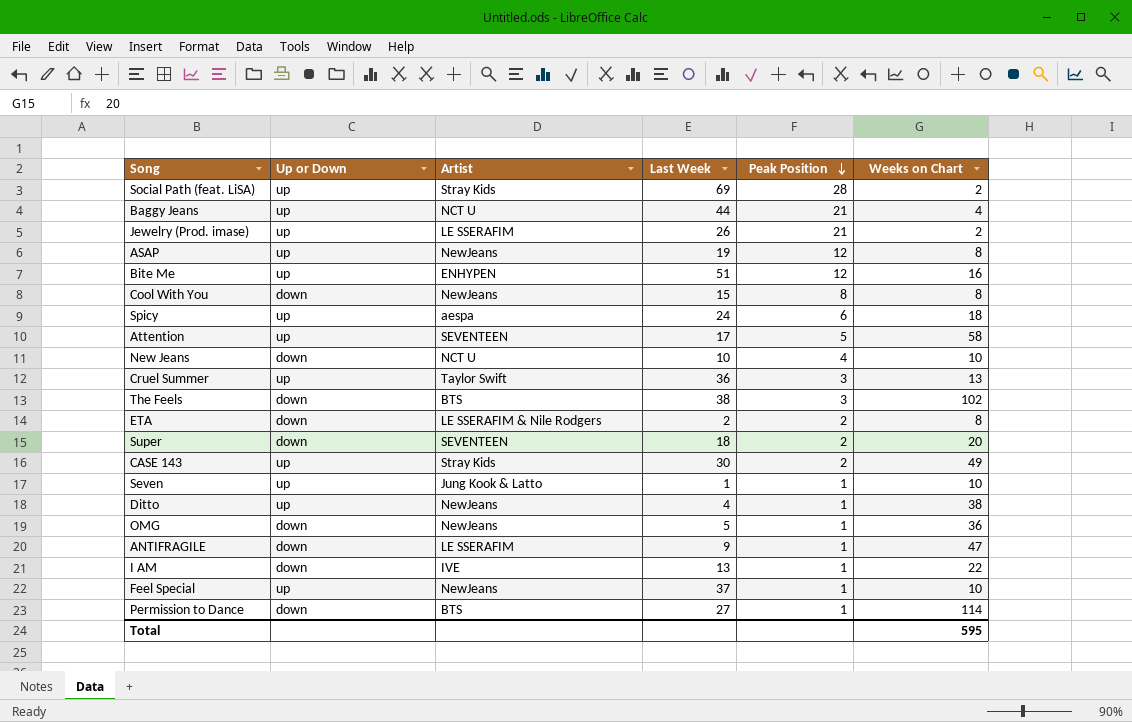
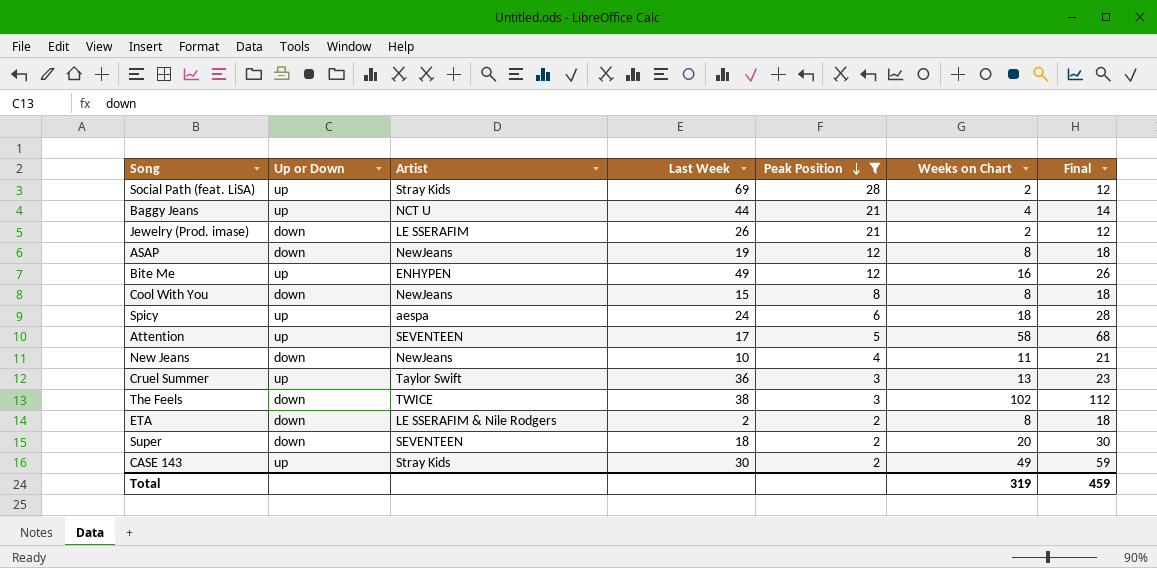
filter: none -> Peak Position != 1
column Final | formula: none -> [Weeks on Chart] + 10
Jewelry (Prod. imase) | Up or Down: up -> down
ASAP | Up or Down: up -> down
Bite Me | Last Week: 51 -> 49
New Jeans | Artist: NCT U -> NewJeans
New Jeans | Weeks on Chart: 10 -> 11
The Feels | Artist: BTS -> TWICE
Total | Weeks on Chart: 595 -> 319

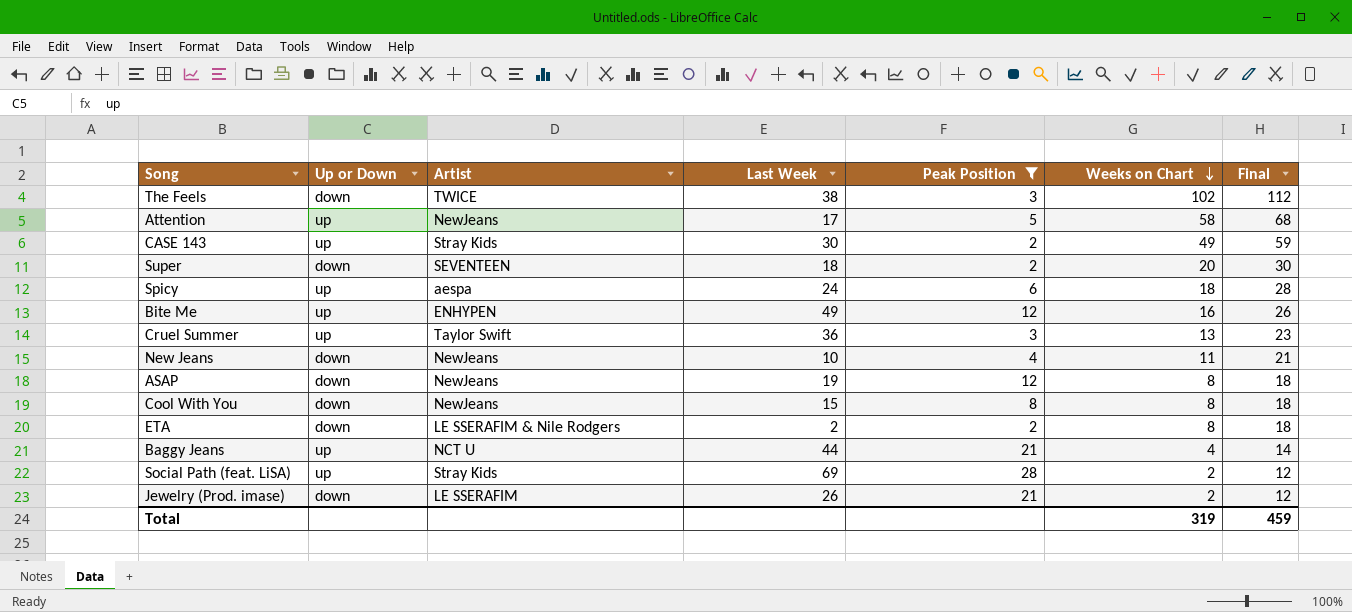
row order: Peak Position descending -> Weeks on Chart descending
Attention | Artist: SEVENTEEN -> NewJeans

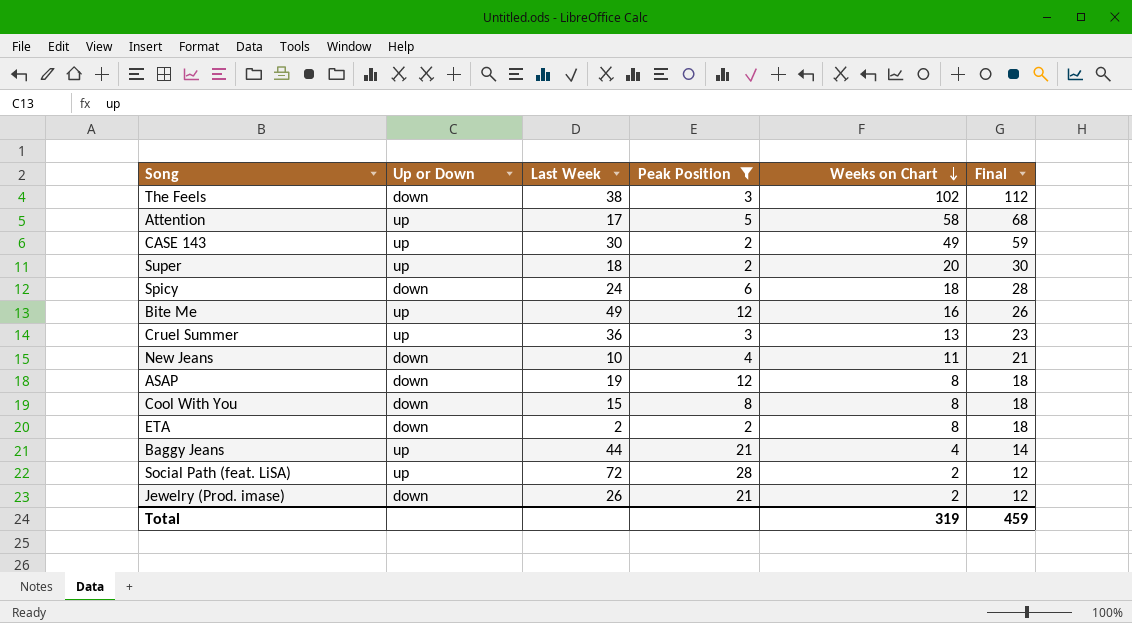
column Artist | position: 3 -> none
Super | Up or Down: down -> up
Spicy | Up or Down: up -> down
Social Path (feat. LiSA) | Last Week: 69 -> 72

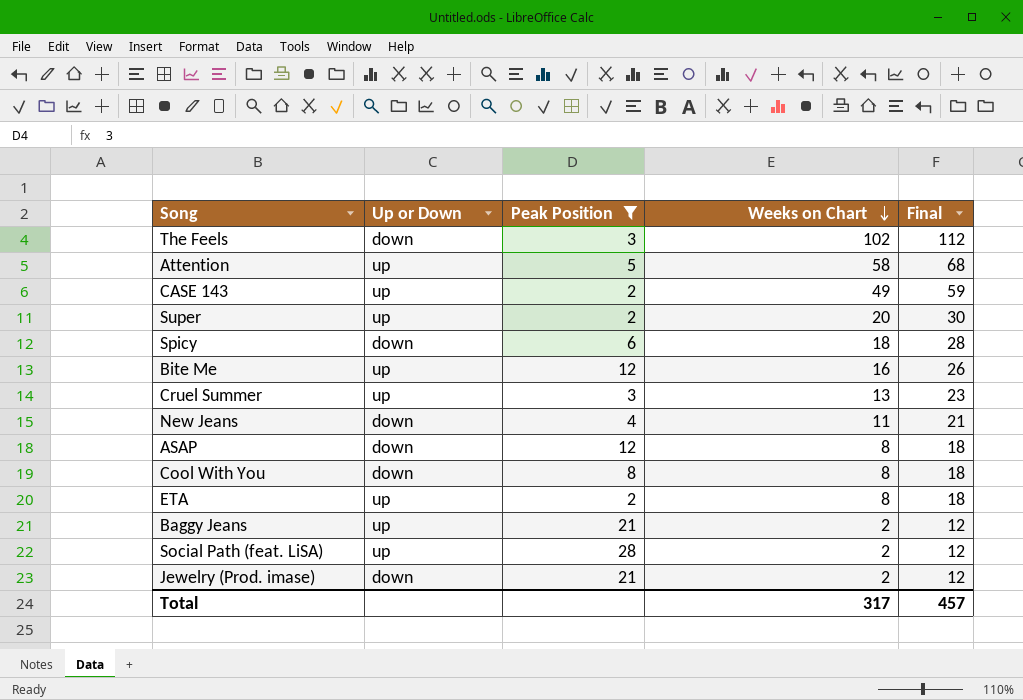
column Last Week | position: 3 -> none
ETA | Up or Down: down -> up
Baggy Jeans | Weeks on Chart: 4 -> 2
Baggy Jeans | Final: 14 -> 12
Total | Weeks on Chart: 319 -> 317
Total | Final: 459 -> 457

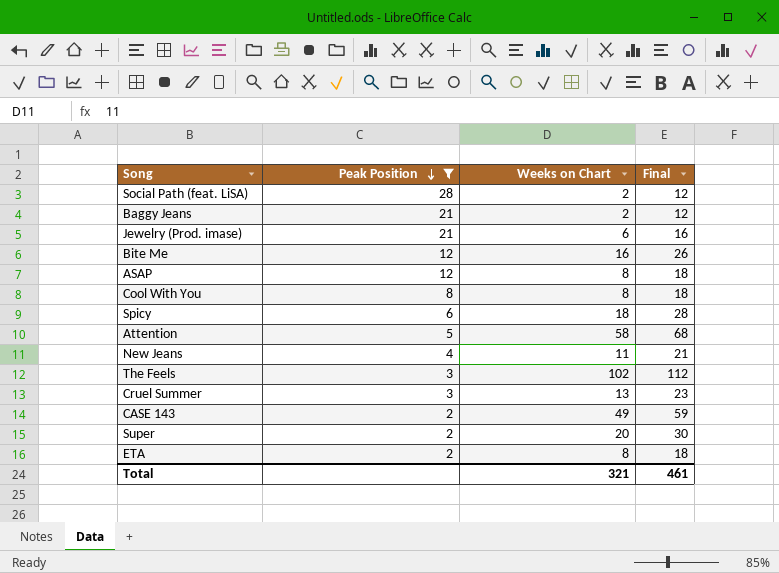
row order: Weeks on Chart descending -> Peak Position descending
column Up or Down | position: 2 -> none
Jewelry (Prod. imase) | Weeks on Chart: 2 -> 6
Jewelry (Prod. imase) | Final: 12 -> 16
Total | Weeks on Chart: 317 -> 321
Total | Final: 457 -> 461

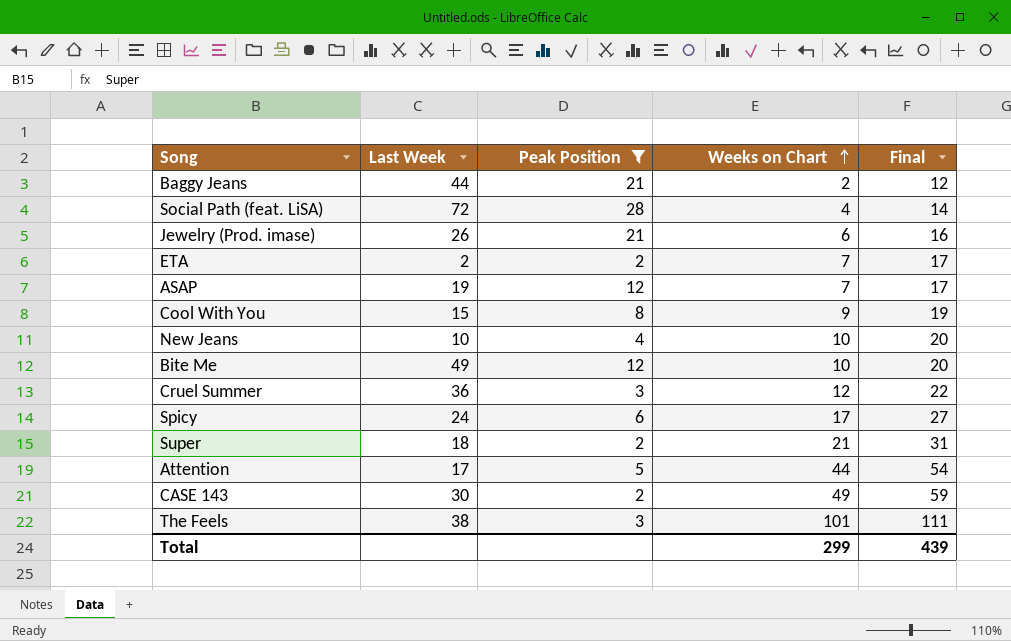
row order: Peak Position descending -> Weeks on Chart ascending
column Last Week | position: none -> 2
Social Path (feat. LiSA) | Weeks on Chart: 2 -> 4
Social Path (feat. LiSA) | Final: 12 -> 14
ETA | Weeks on Chart: 8 -> 7
ETA | Final: 18 -> 17
ASAP | Weeks on Chart: 8 -> 7
ASAP | Final: 18 -> 17
Cool With You | Weeks on Chart: 8 -> 9
Cool With You | Final: 18 -> 19
New Jeans | Weeks on Chart: 11 -> 10
New Jeans | Final: 21 -> 20
Bite Me | Weeks on Chart: 16 -> 10
Bite Me | Final: 26 -> 20
Cruel Summer | Weeks on Chart: 13 -> 12
Cruel Summer | Final: 23 -> 22
Spicy | Weeks on Chart: 18 -> 17
Spicy | Final: 28 -> 27
Super | Weeks on Chart: 20 -> 21
Super | Final: 30 -> 31
Attention | Weeks on Chart: 58 -> 44
Attention | Final: 68 -> 54
The Feels | Weeks on Chart: 102 -> 101
The Feels | Final: 112 -> 111
Total | Weeks on Chart: 321 -> 299
Total | Final: 461 -> 439

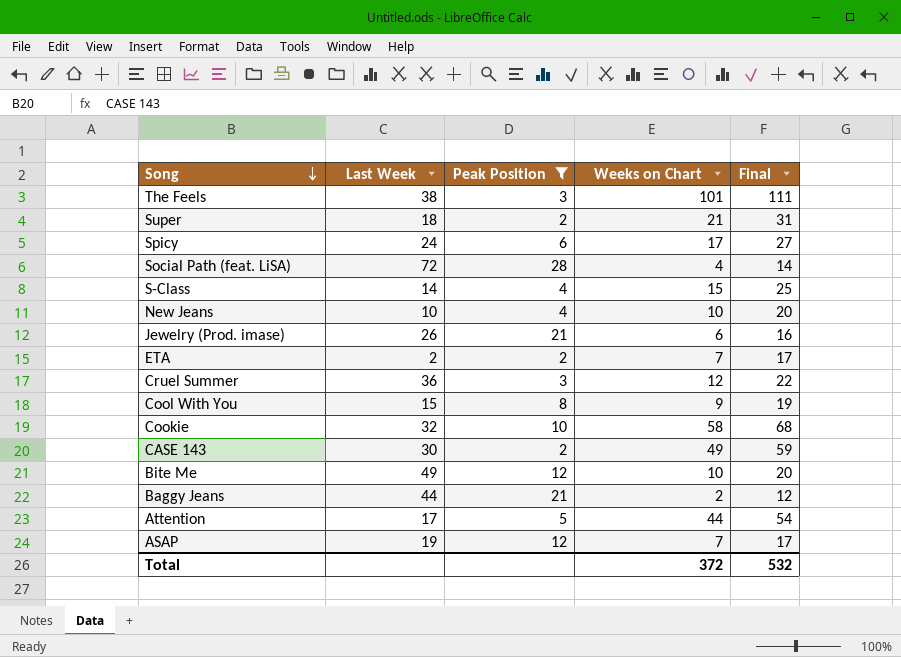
row order: Weeks on Chart ascending -> Song descending
row S-Class: none -> 14 | 4 | 15 | 25
row Cookie: none -> 32 | 10 | 58 | 68
Total | Weeks on Chart: 299 -> 372
Total | Final: 439 -> 532

